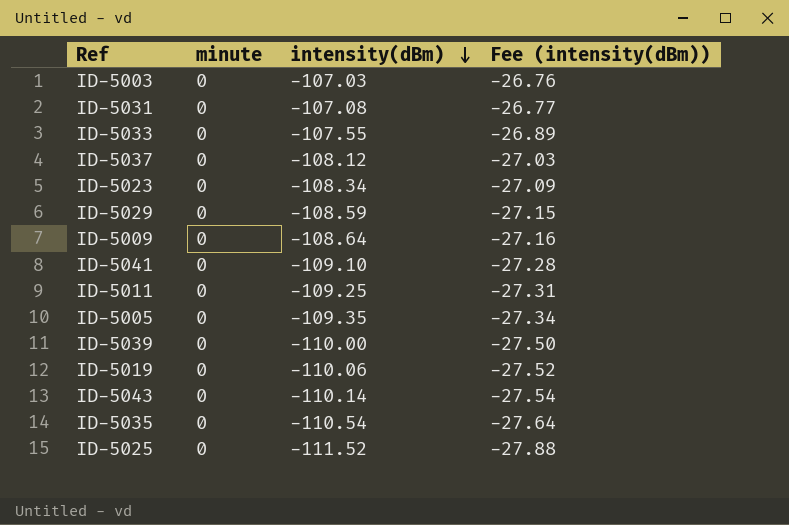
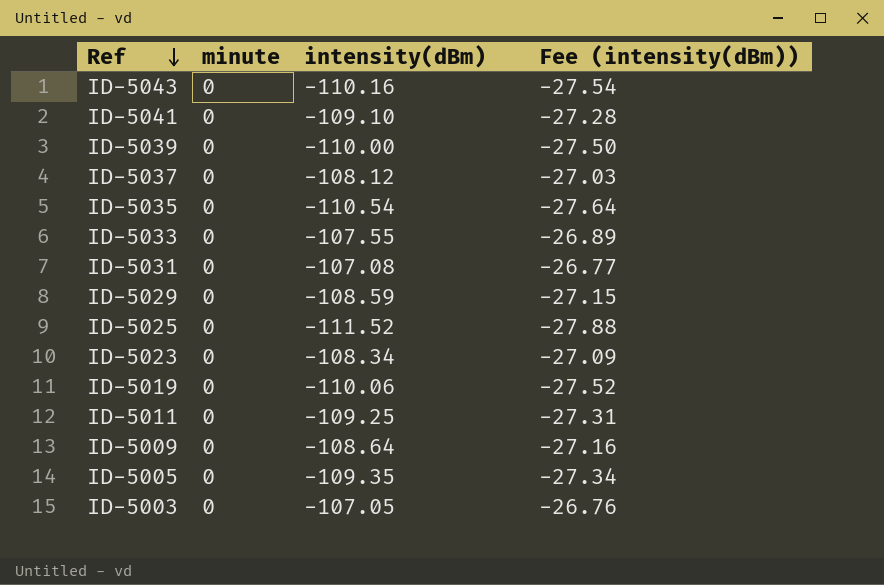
row order: intensity(dBm) descending -> Ref descending
ID-5043 | intensity(dBm): -110.14 -> -110.16
ID-5003 | intensity(dBm): -107.03 -> -107.05

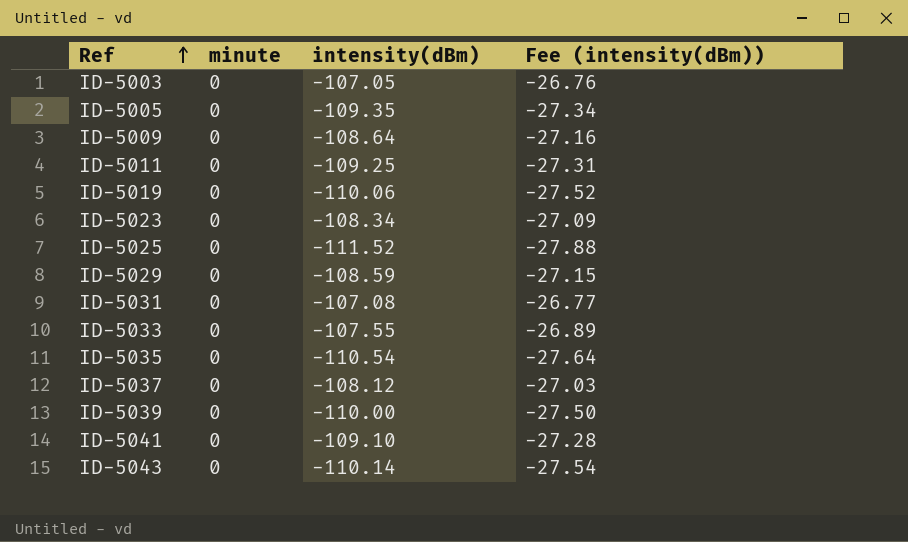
row order: Ref descending -> Ref ascending
ID-5043 | intensity(dBm): -110.16 -> -110.14

